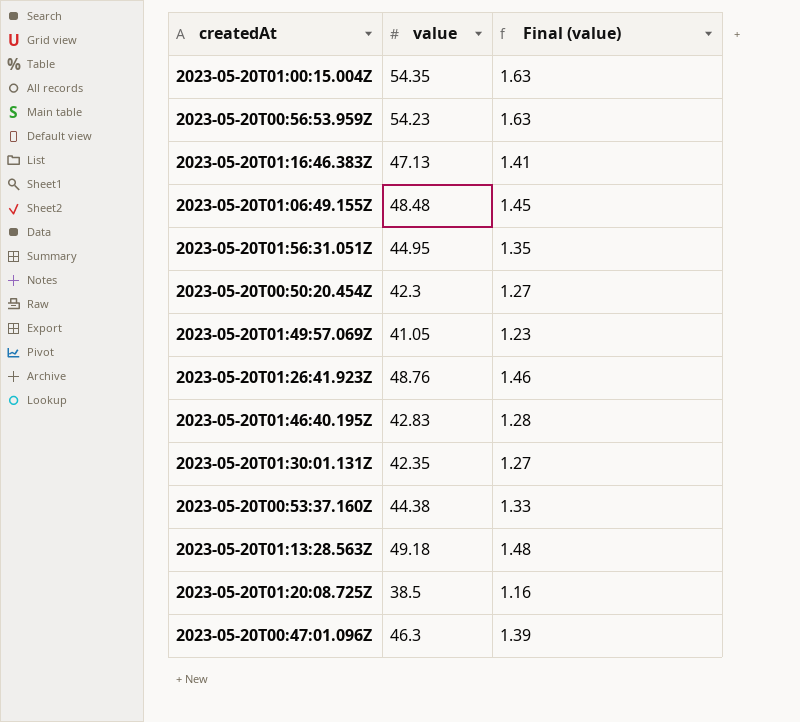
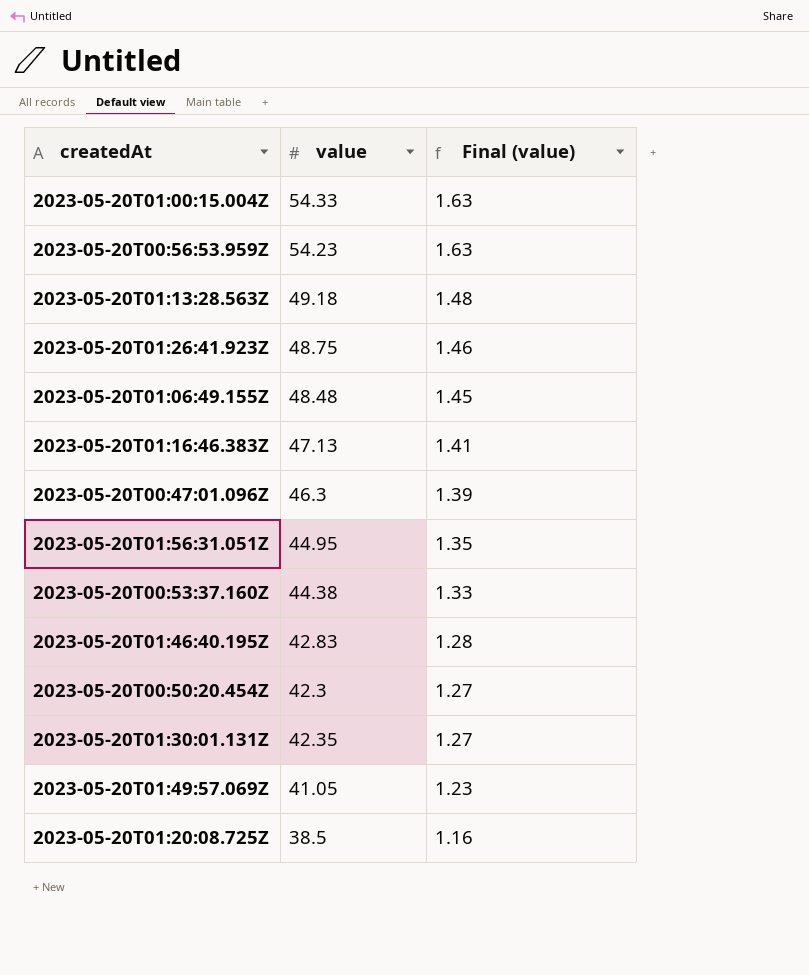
row order: none -> Final (value) descending
2023-05-20T01:00:15.004Z | value: 54.35 -> 54.33
2023-05-20T01:26:41.923Z | value: 48.76 -> 48.75

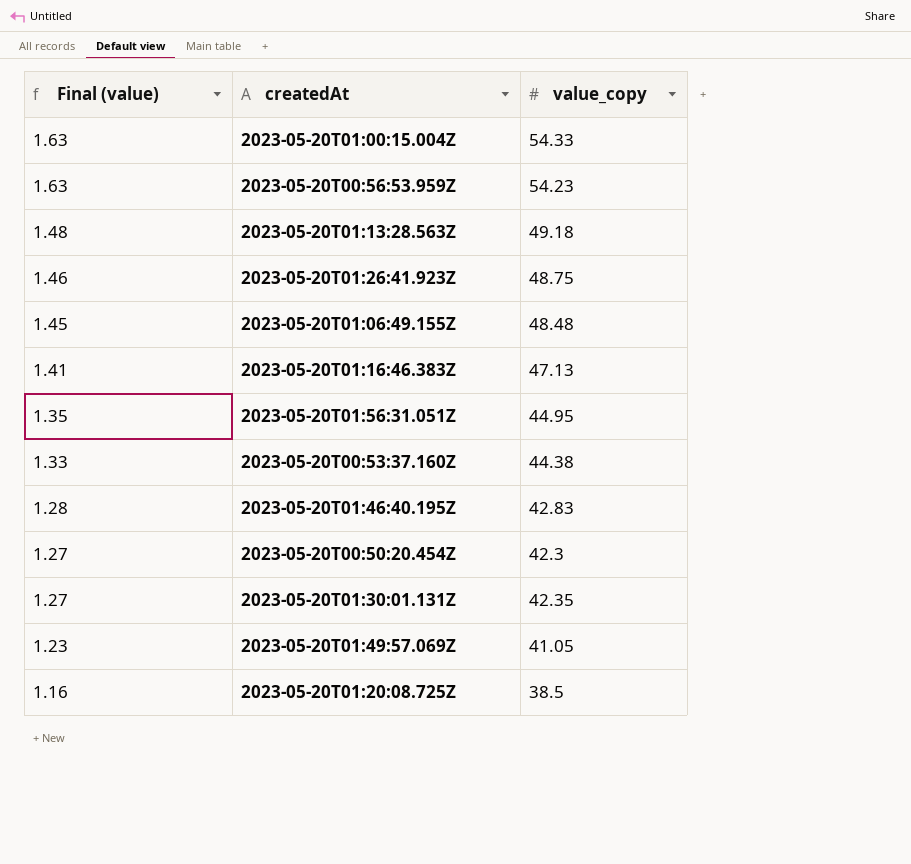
column Final (value) | position: 3 -> 1
column name: value -> value_copy
row 2023-05-20T00:47:01.096Z: 46.3 | 1.39 -> none

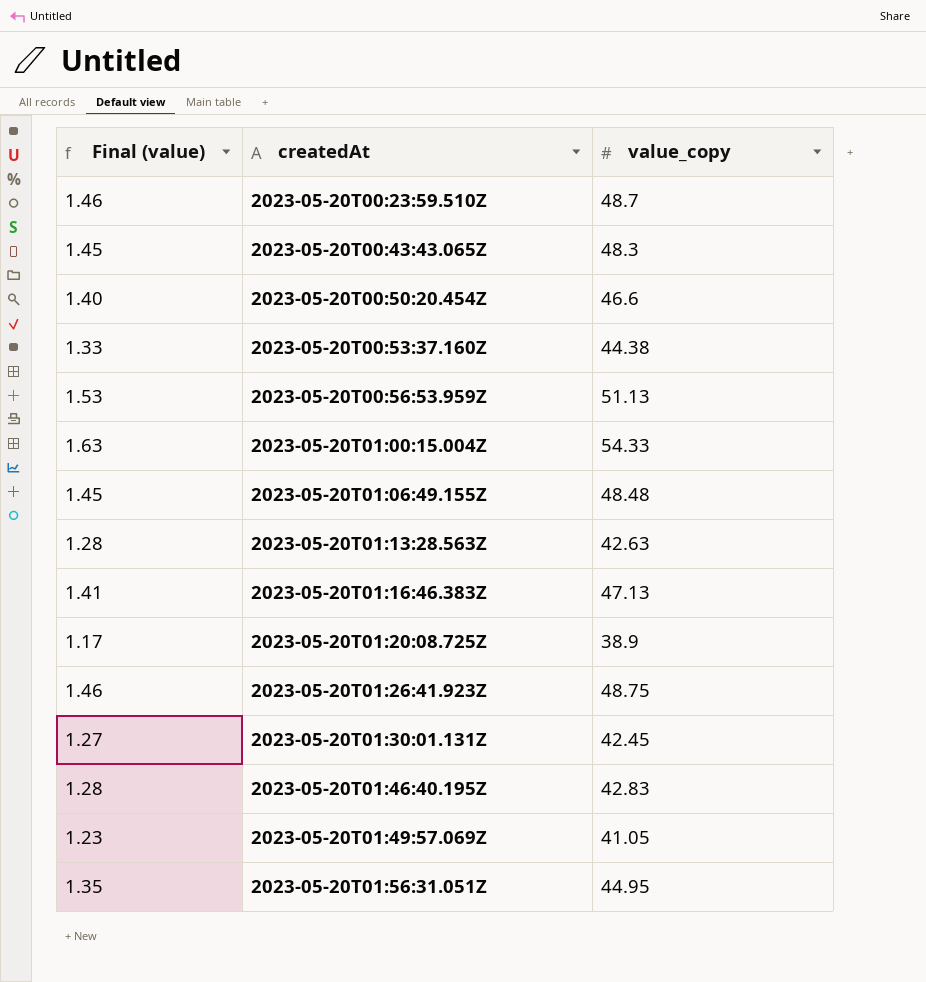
row order: Final (value) descending -> createdAt ascending
row 2023-05-20T00:23:59.510Z: none -> 1.46 | 48.7
row 2023-05-20T00:43:43.065Z: none -> 1.45 | 48.3
2023-05-20T00:50:20.454Z | Final (value): 1.27 -> 1.40
2023-05-20T00:50:20.454Z | value_copy: 42.3 -> 46.6
2023-05-20T00:56:53.959Z | Final (value): 1.63 -> 1.53
2023-05-20T00:56:53.959Z | value_copy: 54.23 -> 51.13
2023-05-20T01:13:28.563Z | Final (value): 1.48 -> 1.28
2023-05-20T01:13:28.563Z | value_copy: 49.18 -> 42.63
2023-05-20T01:20:08.725Z | Final (value): 1.16 -> 1.17
2023-05-20T01:20:08.725Z | value_copy: 38.5 -> 38.9
2023-05-20T01:30:01.131Z | value_copy: 42.35 -> 42.45

